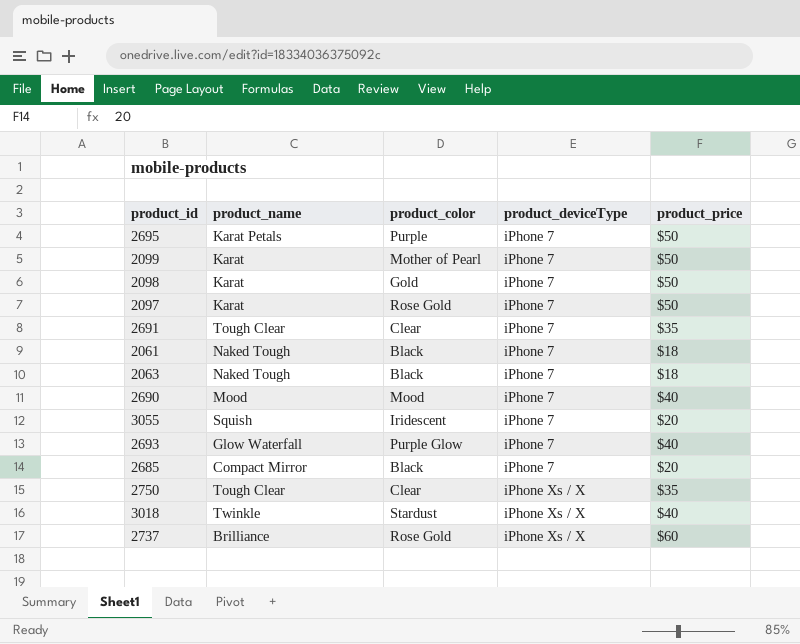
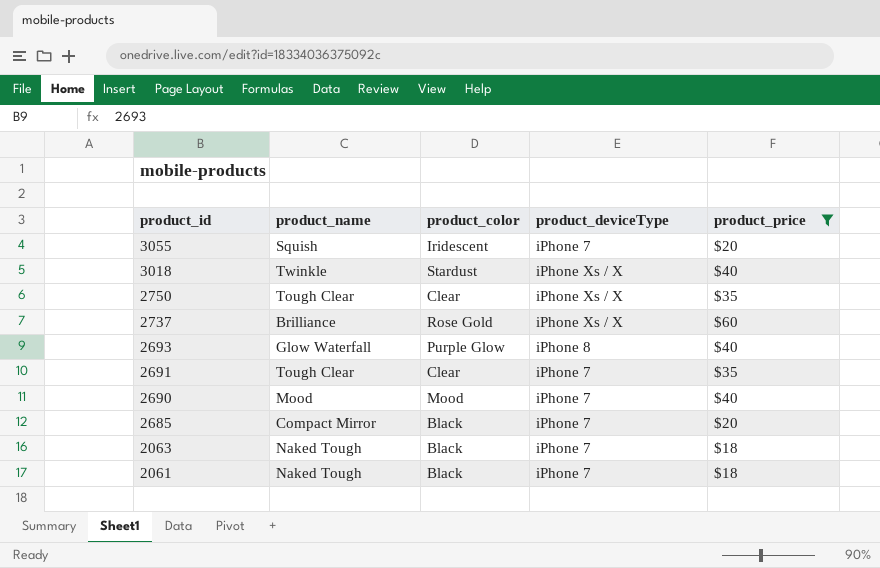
filter: none -> product_price != $50
row order: product_deviceType ascending -> product_id descending
2693 | product_deviceType: iPhone 7 -> iPhone 8

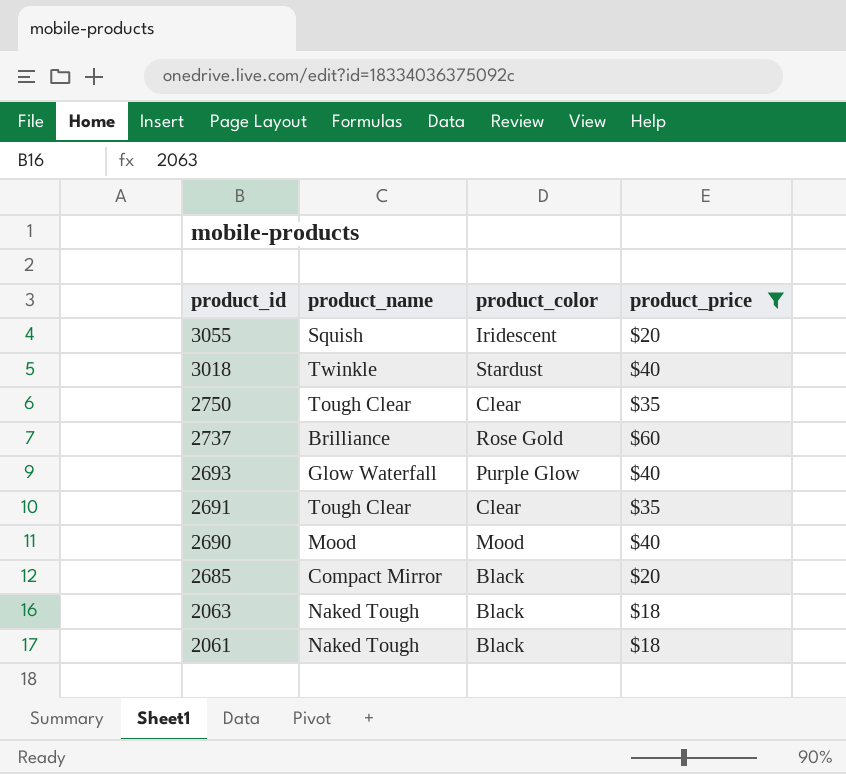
column product_deviceType | position: 4 -> none

